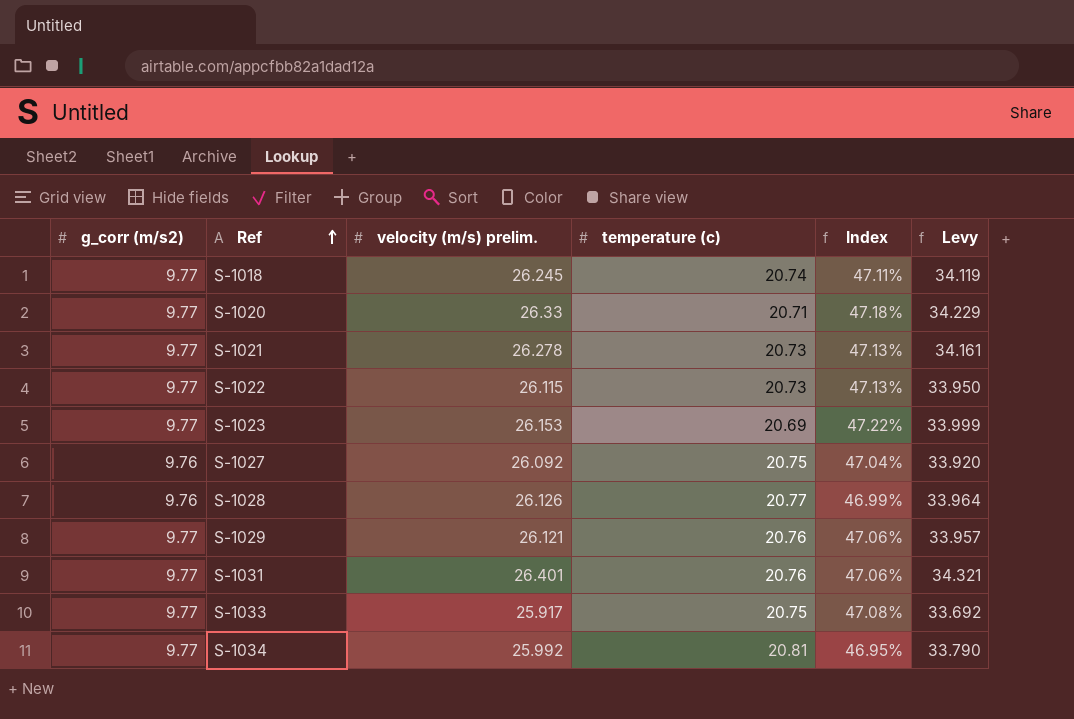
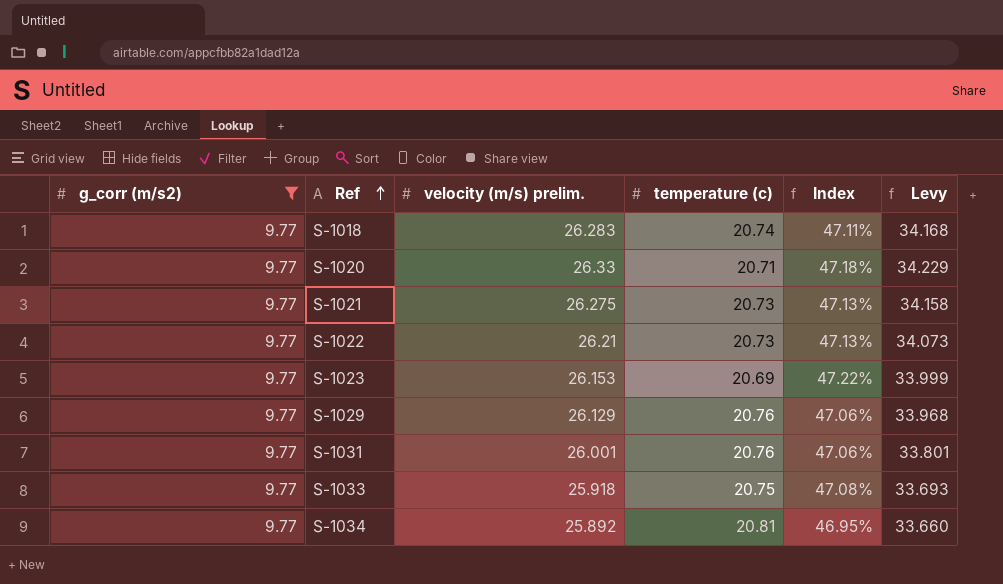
filter: none -> g_corr (m/s2) = 9.77
S-1018 | velocity (m/s) prelim.: 26.245 -> 26.283
S-1018 | Levy: 34.119 -> 34.168
S-1021 | velocity (m/s) prelim.: 26.278 -> 26.275
S-1021 | Levy: 34.161 -> 34.158
S-1022 | velocity (m/s) prelim.: 26.115 -> 26.21
S-1022 | Levy: 33.950 -> 34.073
S-1029 | velocity (m/s) prelim.: 26.121 -> 26.129
S-1029 | Levy: 33.957 -> 33.968
S-1031 | velocity (m/s) prelim.: 26.401 -> 26.001
S-1031 | Levy: 34.321 -> 33.801
S-1033 | velocity (m/s) prelim.: 25.917 -> 25.918
S-1033 | Levy: 33.692 -> 33.693
S-1034 | velocity (m/s) prelim.: 25.992 -> 25.892
S-1034 | Levy: 33.790 -> 33.660

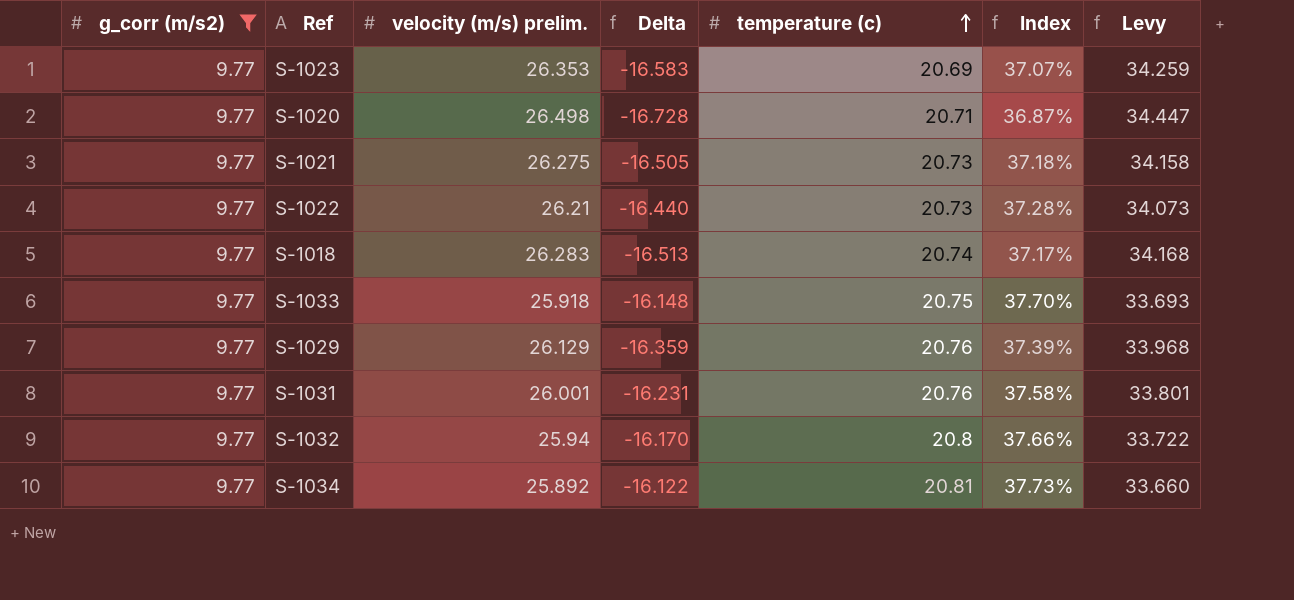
row order: Ref ascending -> temperature (c) ascending
column Delta | formula: none -> [g_corr (m/s2)] - [velocity (m/s) prelim.]
column Index | formula: [g_corr (m/s2)] / [temperature (c)] -> [g_corr (m/s2)] / [velocity (m/s) prelim.]
S-1023 | velocity (m/s) prelim.: 26.153 -> 26.353
S-1023 | Levy: 33.999 -> 34.259
S-1020 | velocity (m/s) prelim.: 26.33 -> 26.498
S-1020 | Levy: 34.229 -> 34.447
row S-1032: none -> 9.77 | 25.94 | -16.170 | 20.8 | 37.66% | 33.722

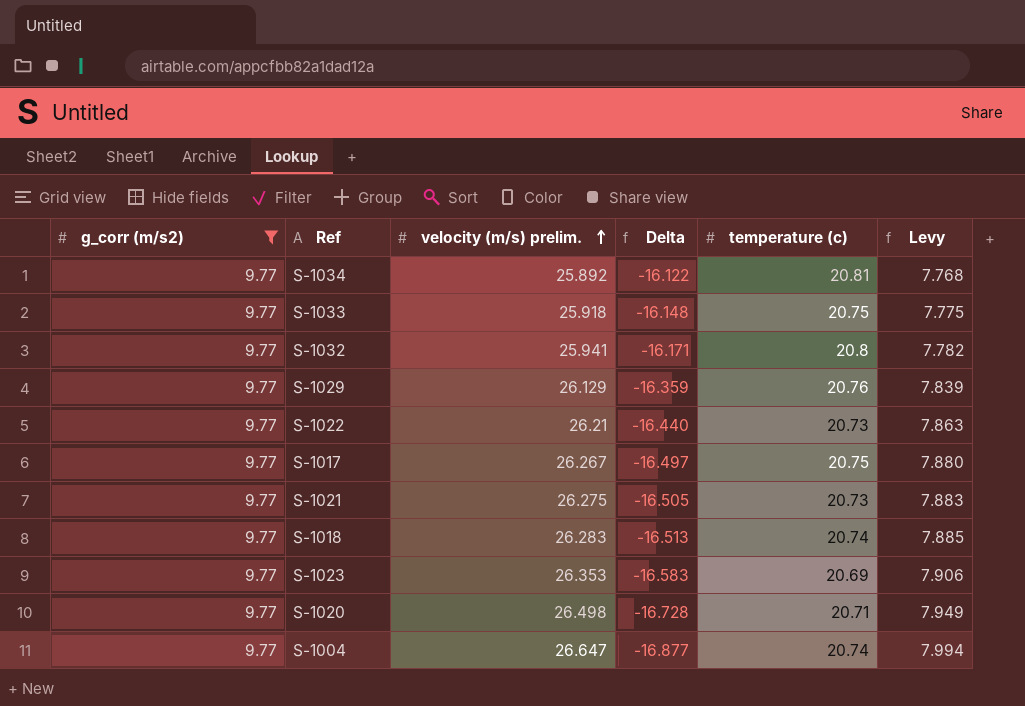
row order: temperature (c) ascending -> velocity (m/s) prelim. ascending
column Index | formula: [g_corr (m/s2)] / [velocity (m/s) prelim.] -> none
column Levy | formula: [velocity (m/s) prelim.] * 1.3 -> [velocity (m/s) prelim.] * 0.3
row S-1031: 9.77 | 26.001 | -16.231 | 20.76 | 37.58% | 33.801 -> none
S-1032 | velocity (m/s) prelim.: 25.94 -> 25.941
S-1032 | Delta: -16.170 -> -16.171
row S-1017: none -> 9.77 | 26.267 | -16.497 | 20.75 | 7.880
row S-1004: none -> 9.77 | 26.647 | -16.877 | 20.74 | 7.994

